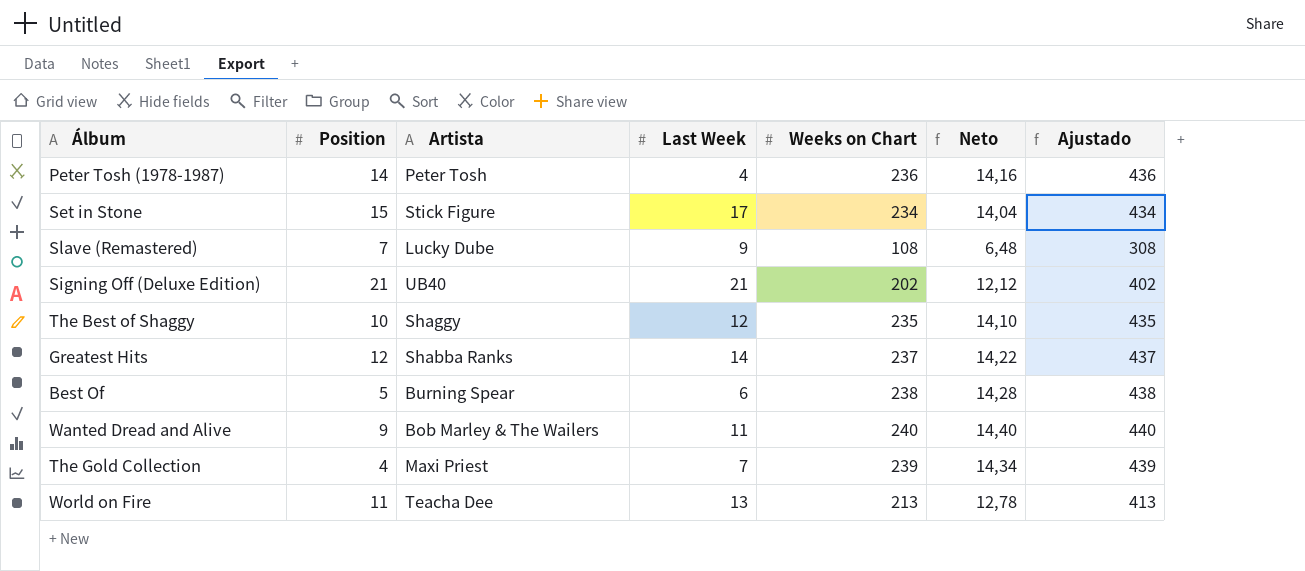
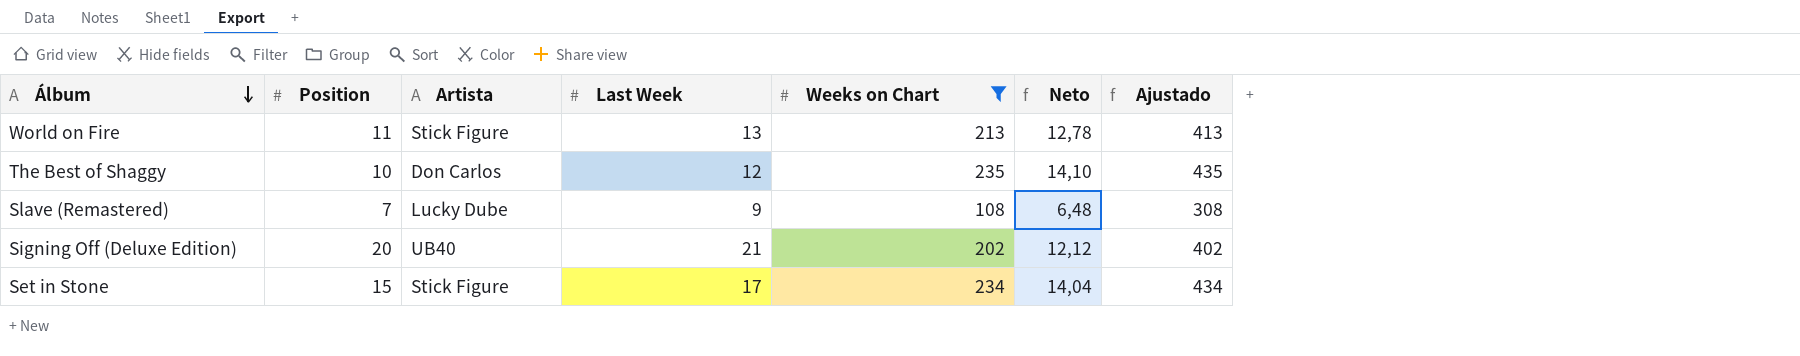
filter: none -> Weeks on Chart <= 235
row order: none -> Álbum descending
World on Fire | Artista: Teacha Dee -> Stick Figure
The Best of Shaggy | Artista: Shaggy -> Don Carlos
Signing Off (Deluxe Edition) | Position: 21 -> 20

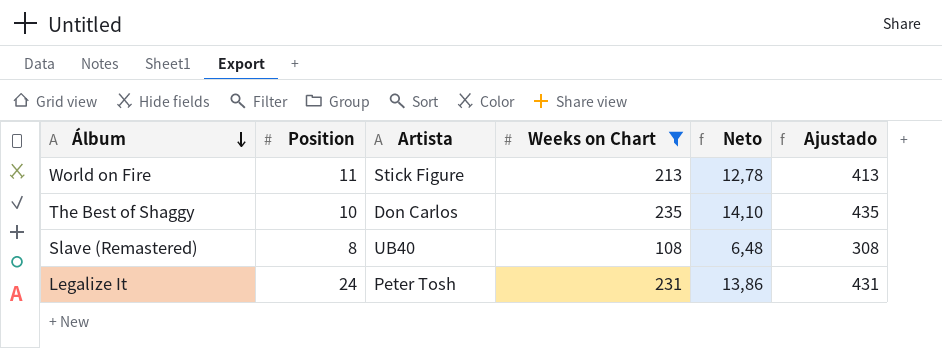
column Last Week | position: 4 -> none
row Signing Off (Deluxe Edition): 20 | UB40 | 21 | 202 | 12,12 | 402 -> none
row Set in Stone: 15 | Stick Figure | 17 | 234 | 14,04 | 434 -> none
Slave (Remastered) | Position: 7 -> 8
Slave (Remastered) | Artista: Lucky Dube -> UB40
row Legalize It: none -> 24 | Peter Tosh | 231 | 13,86 | 431

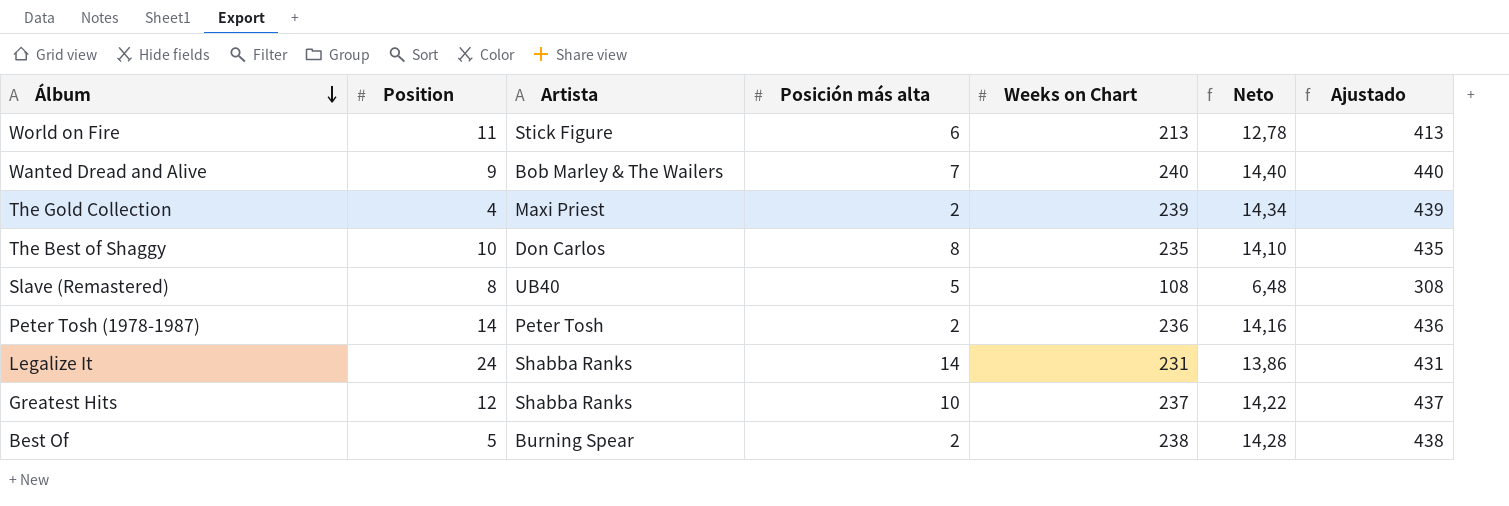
filter: Weeks on Chart <= 235 -> none
column Posición más alta | position: none -> 4
Legalize It | Artista: Peter Tosh -> Shabba Ranks

